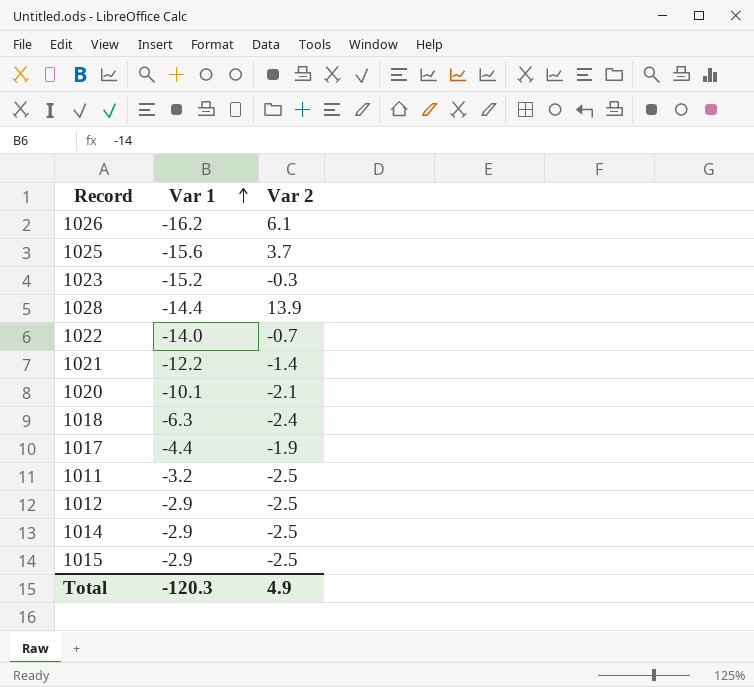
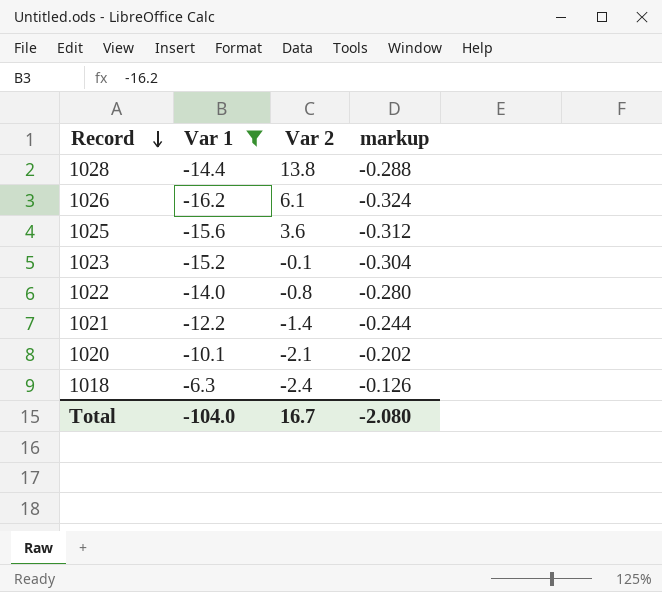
filter: none -> Var 1 <= -6.3
row order: Var 1 ascending -> Record descending
column markup | formula: none -> [Var 1] * 0.02
1028 | Var 2: 13.9 -> 13.8
1025 | Var 2: 3.7 -> 3.6
1023 | Var 2: -0.3 -> -0.1
1022 | Var 2: -0.7 -> -0.8
Total | Var 1: -120.3 -> -104.0
Total | Var 2: 4.9 -> 16.7

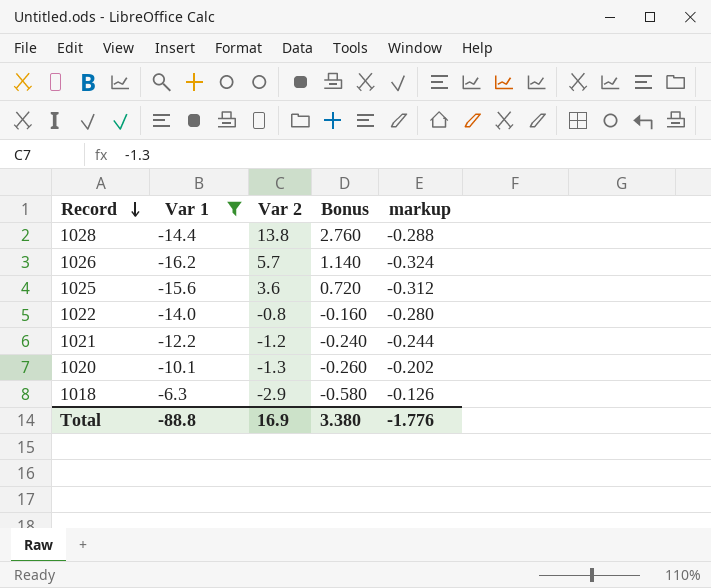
column Bonus | formula: none -> [Var 2] * 0.2
row 1023: -15.2 | -0.1 | -0.304 -> none
1026 | Var 2: 6.1 -> 5.7
1021 | Var 2: -1.4 -> -1.2
1020 | Var 2: -2.1 -> -1.3
1018 | Var 2: -2.4 -> -2.9
Total | Var 1: -104.0 -> -88.8
Total | Var 2: 16.7 -> 16.9
Total | markup: -2.080 -> -1.776

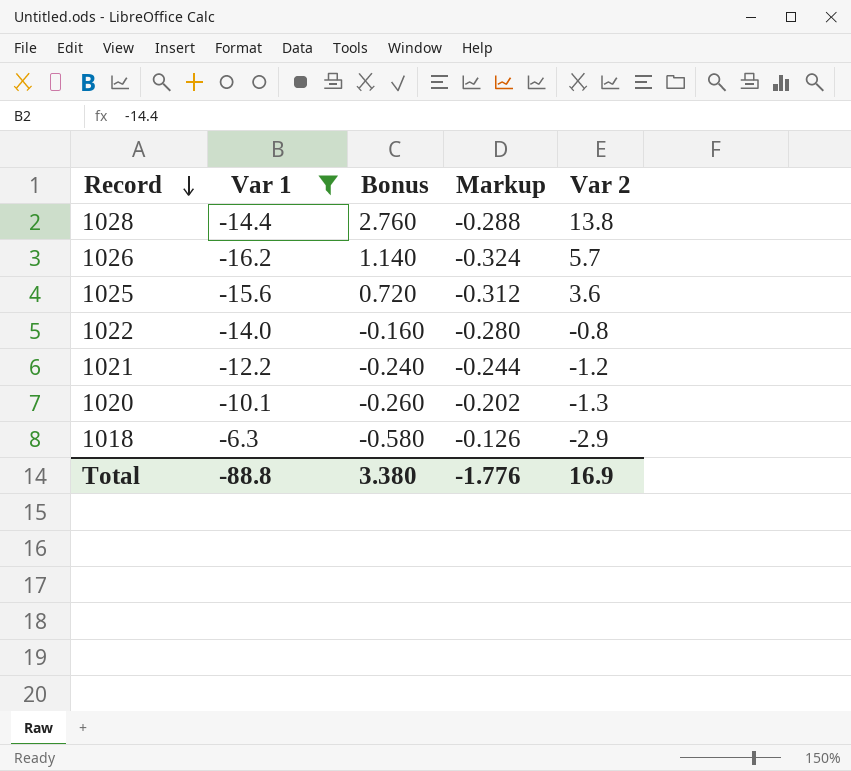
column name: markup -> Markup
column Var 2 | position: 3 -> 5

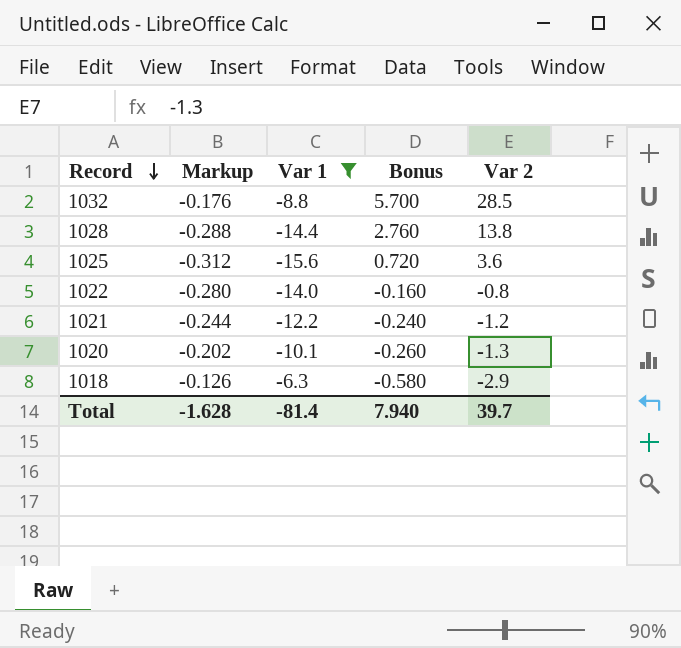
column Markup | position: 4 -> 2
row 1026: -16.2 | 1.140 | -0.324 | 5.7 -> none
row 1032: none -> -0.176 | -8.8 | 5.700 | 28.5
Total | Markup: -1.776 -> -1.628
Total | Var 1: -88.8 -> -81.4
Total | Bonus: 3.380 -> 7.940
Total | Var 2: 16.9 -> 39.7

